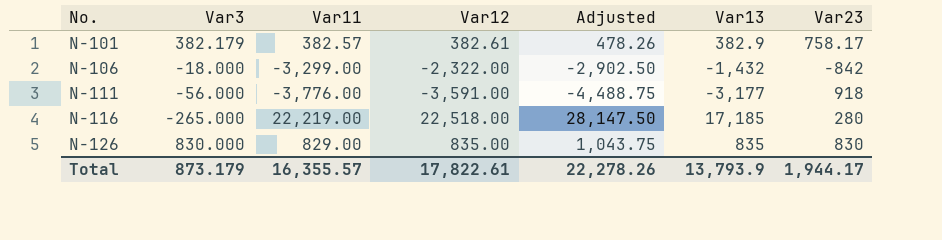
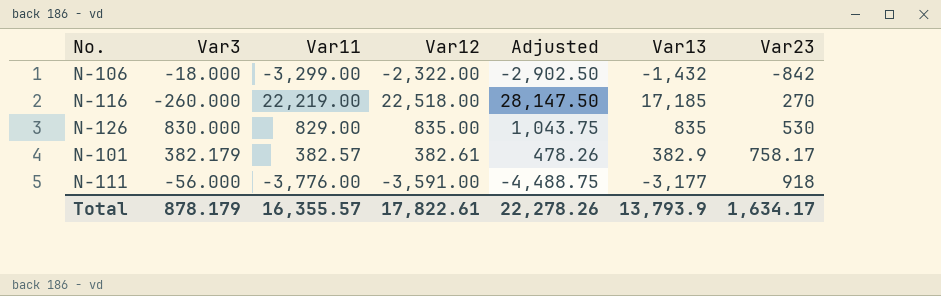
row order: No. ascending -> Var23 ascending
N-116 | Var3: -265.000 -> -260.000
N-116 | Var23: 280 -> 270
N-126 | Var23: 830 -> 530
Total | Var3: 873.179 -> 878.179
Total | Var23: 1,944.17 -> 1,634.17

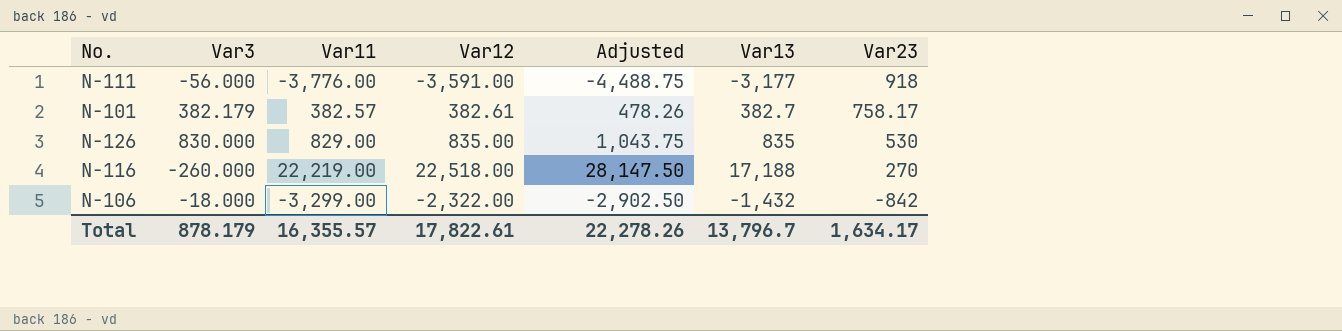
row order: Var23 ascending -> Var23 descending
N-101 | Var13: 382.9 -> 382.7
N-116 | Var13: 17,185 -> 17,188
Total | Var13: 13,793.9 -> 13,796.7

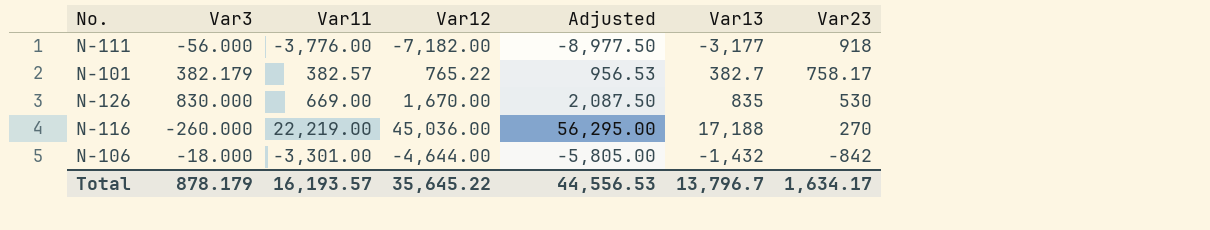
N-111 | Var12: -3,591.00 -> -7,182.00
N-111 | Adjusted: -4,488.75 -> -8,977.50
N-101 | Var12: 382.61 -> 765.22
N-101 | Adjusted: 478.26 -> 956.53
N-126 | Var11: 829.00 -> 669.00
N-126 | Var12: 835.00 -> 1,670.00
N-126 | Adjusted: 1,043.75 -> 2,087.50
N-116 | Var12: 22,518.00 -> 45,036.00
N-116 | Adjusted: 28,147.50 -> 56,295.00
N-106 | Var11: -3,299.00 -> -3,301.00
N-106 | Var12: -2,322.00 -> -4,644.00
N-106 | Adjusted: -2,902.50 -> -5,805.00
Total | Var11: 16,355.57 -> 16,193.57
Total | Var12: 17,822.61 -> 35,645.22
Total | Adjusted: 22,278.26 -> 44,556.53

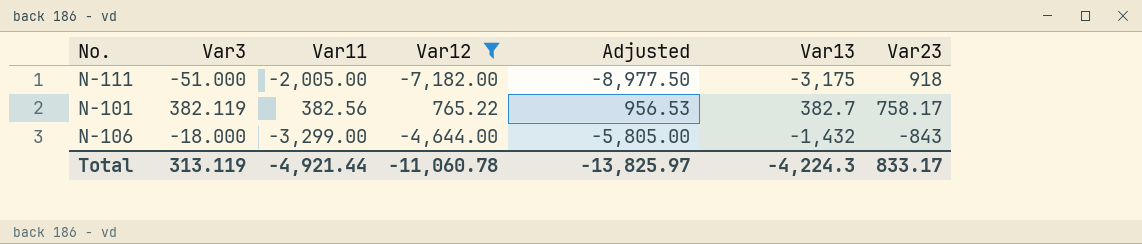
filter: none -> Var12 <= 765.22
N-111 | Var3: -56.000 -> -51.000
N-111 | Var11: -3,776.00 -> -2,005.00
N-111 | Var13: -3,177 -> -3,175
N-101 | Var3: 382.179 -> 382.119
N-101 | Var11: 382.57 -> 382.56
N-106 | Var11: -3,301.00 -> -3,299.00
N-106 | Var23: -842 -> -843
Total | Var3: 878.179 -> 313.119
Total | Var11: 16,193.57 -> -4,921.44
Total | Var12: 35,645.22 -> -11,060.78
Total | Adjusted: 44,556.53 -> -13,825.97
Total | Var13: 13,796.7 -> -4,224.3
Total | Var23: 1,634.17 -> 833.17

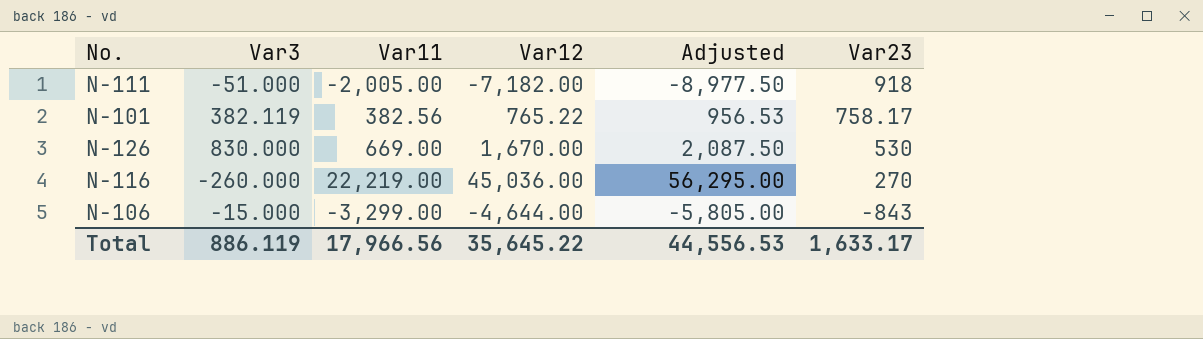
filter: Var12 <= 765.22 -> none
column Var13 | position: 6 -> none
N-106 | Var3: -18.000 -> -15.000
Total | Var3: 313.119 -> 886.119
Total | Var11: -4,921.44 -> 17,966.56
Total | Var12: -11,060.78 -> 35,645.22
Total | Adjusted: -13,825.97 -> 44,556.53
Total | Var23: 833.17 -> 1,633.17

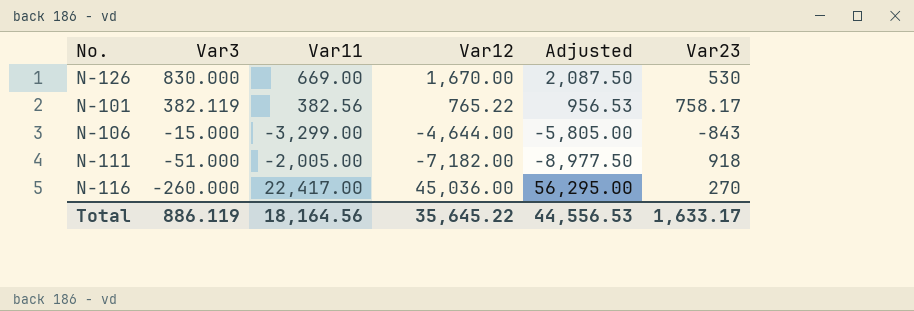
row order: Var23 descending -> Var3 descending
N-116 | Var11: 22,219.00 -> 22,417.00
Total | Var11: 17,966.56 -> 18,164.56

